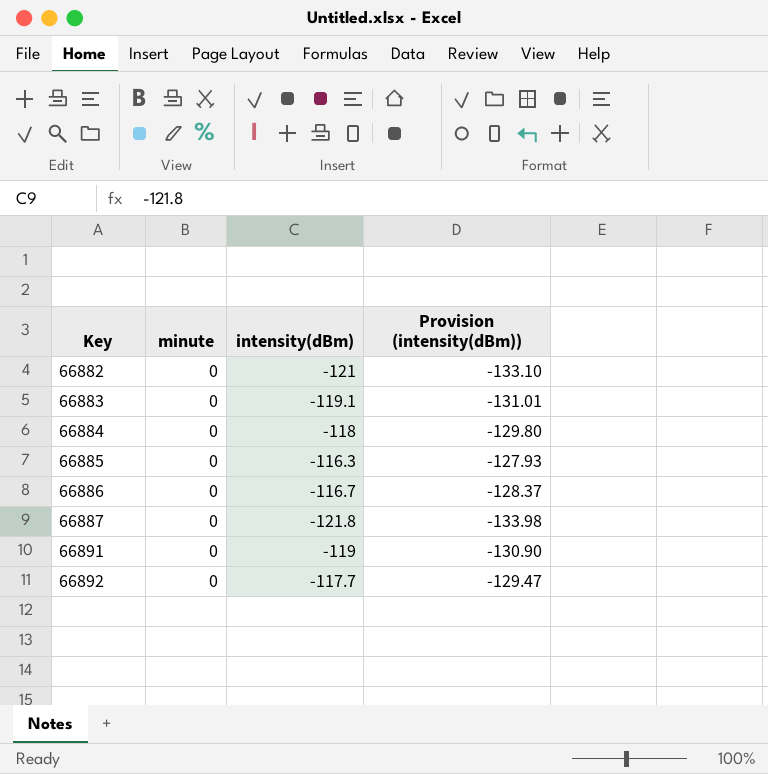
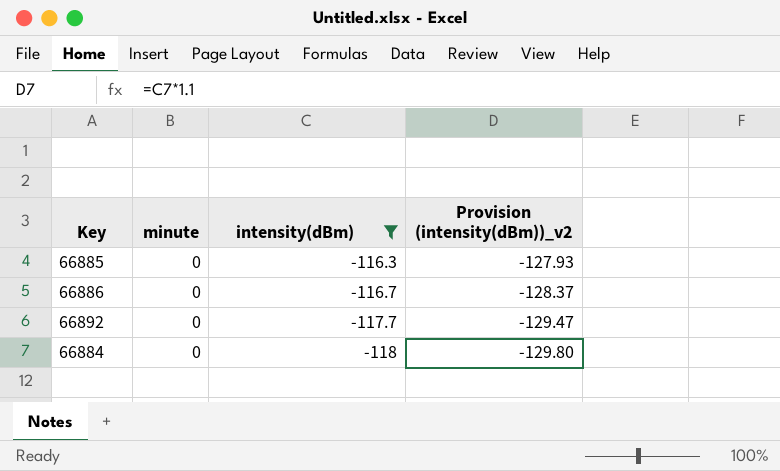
filter: none -> intensity(dBm) >= -118
row order: Key ascending -> intensity(dBm) descending
column name: Provision (intensity(dBm)) -> Provision (intensity(dBm))_v2

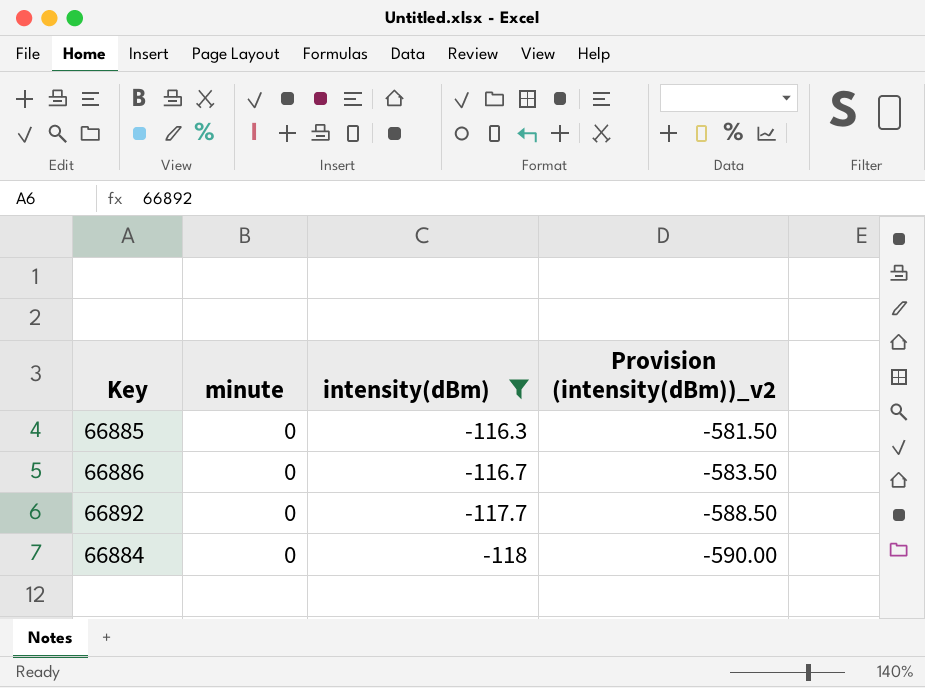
column Provision (intensity(dBm))_v2 | formula: [intensity(dBm)] * 1.1 -> [intensity(dBm)] * 5

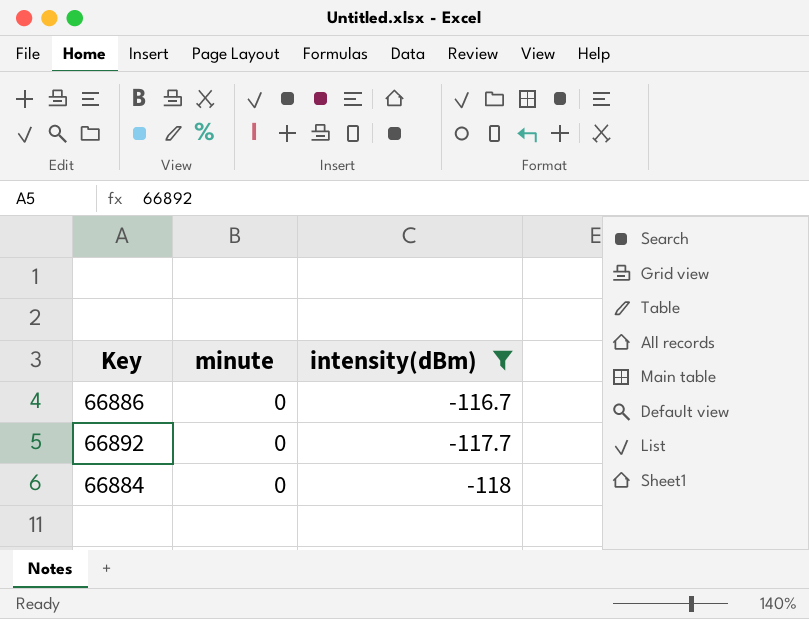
column Provision (intensity(dBm))_v2 | formula: [intensity(dBm)] * 5 -> none
row 66885: 0 | -116.3 | -581.50 -> none

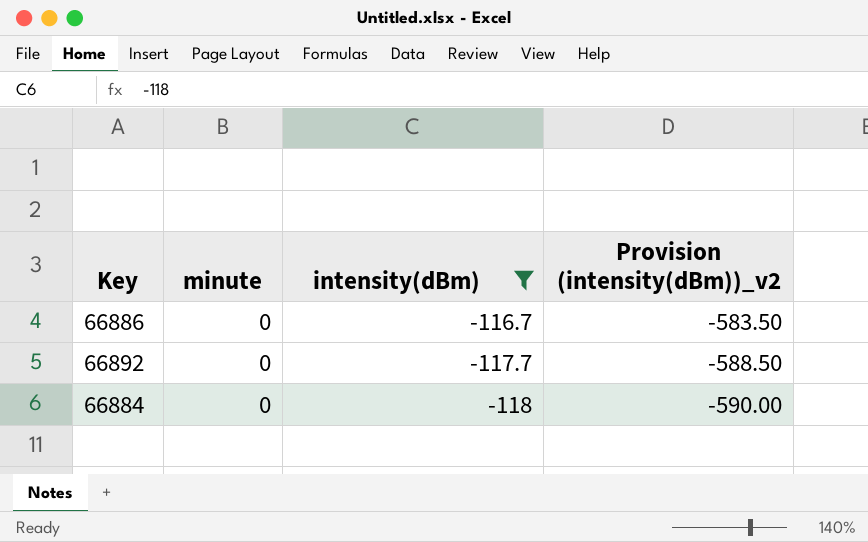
column Provision (intensity(dBm))_v2 | formula: none -> [intensity(dBm)] * 5

